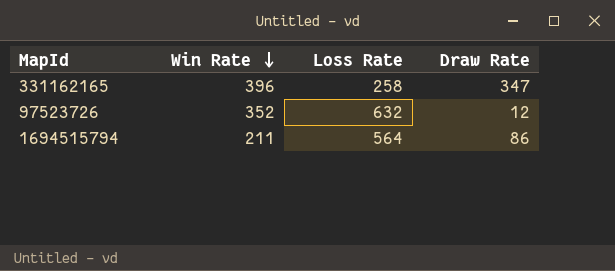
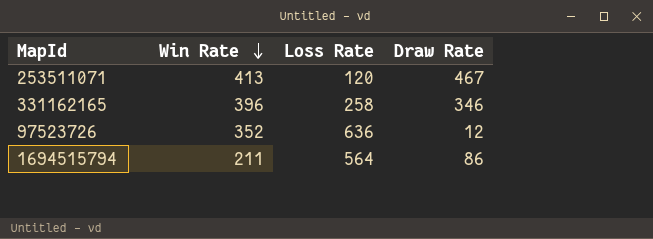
row 253511071: none -> 413 | 120 | 467
331162165 | Draw Rate: 347 -> 346
97523726 | Loss Rate: 632 -> 636

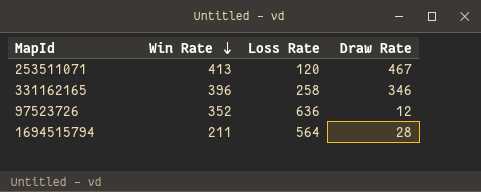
1694515794 | Draw Rate: 86 -> 28

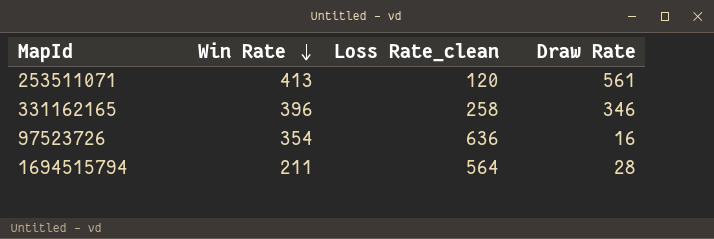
column name: Loss Rate -> Loss Rate_clean
253511071 | Draw Rate: 467 -> 561
97523726 | Win Rate: 352 -> 354
97523726 | Draw Rate: 12 -> 16

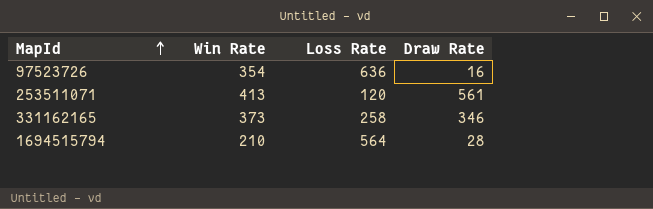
row order: Win Rate descending -> MapId ascending
column name: Loss Rate_clean -> Loss Rate
331162165 | Win Rate: 396 -> 373
1694515794 | Win Rate: 211 -> 210

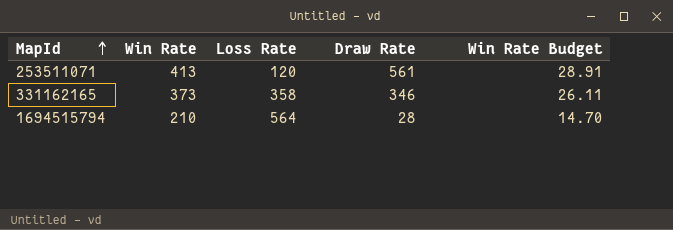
column Win Rate Budget | formula: none -> [Win Rate] * 0.07
row 97523726: 354 | 636 | 16 -> none
331162165 | Loss Rate: 258 -> 358

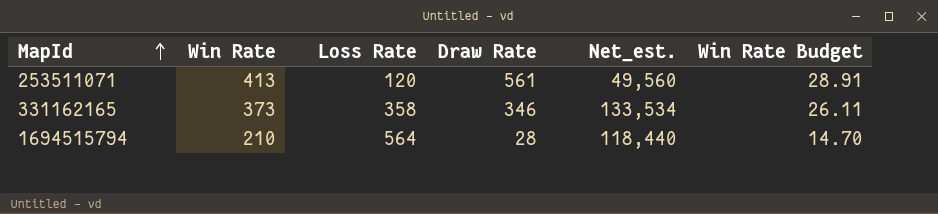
column Net_est. | formula: none -> [Win Rate] * [Loss Rate]

